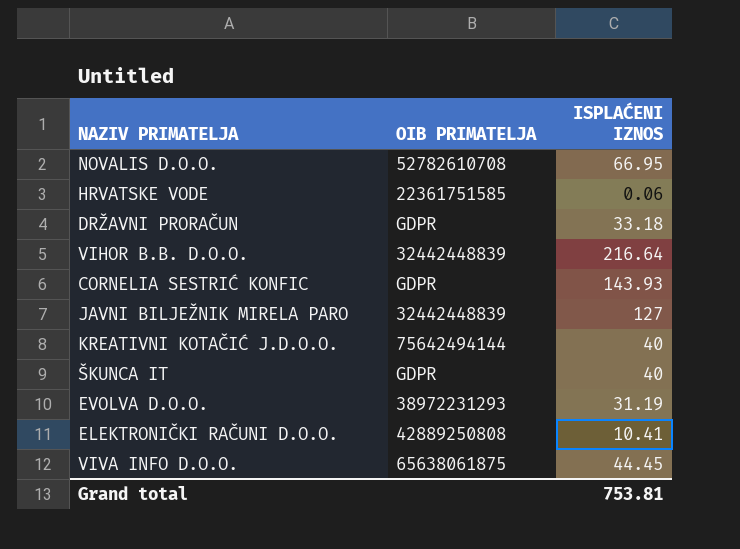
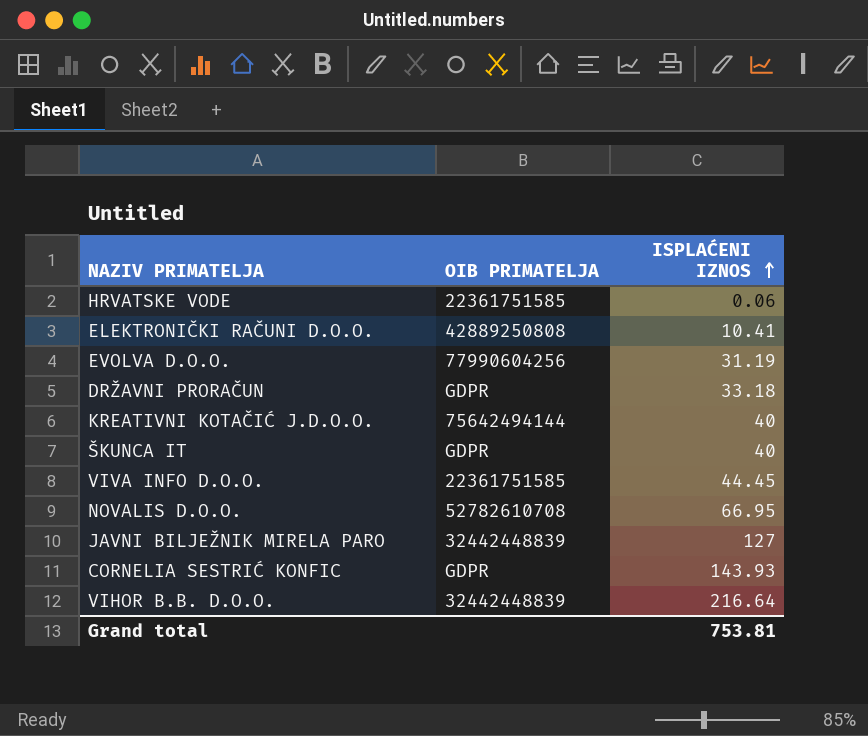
row order: none -> ISPLAĆENI IZNOS ascending
EVOLVA D.O.O. | OIB PRIMATELJA: 38972231293 -> 77990604256
VIVA INFO D.O.O. | OIB PRIMATELJA: 65638061875 -> 22361751585

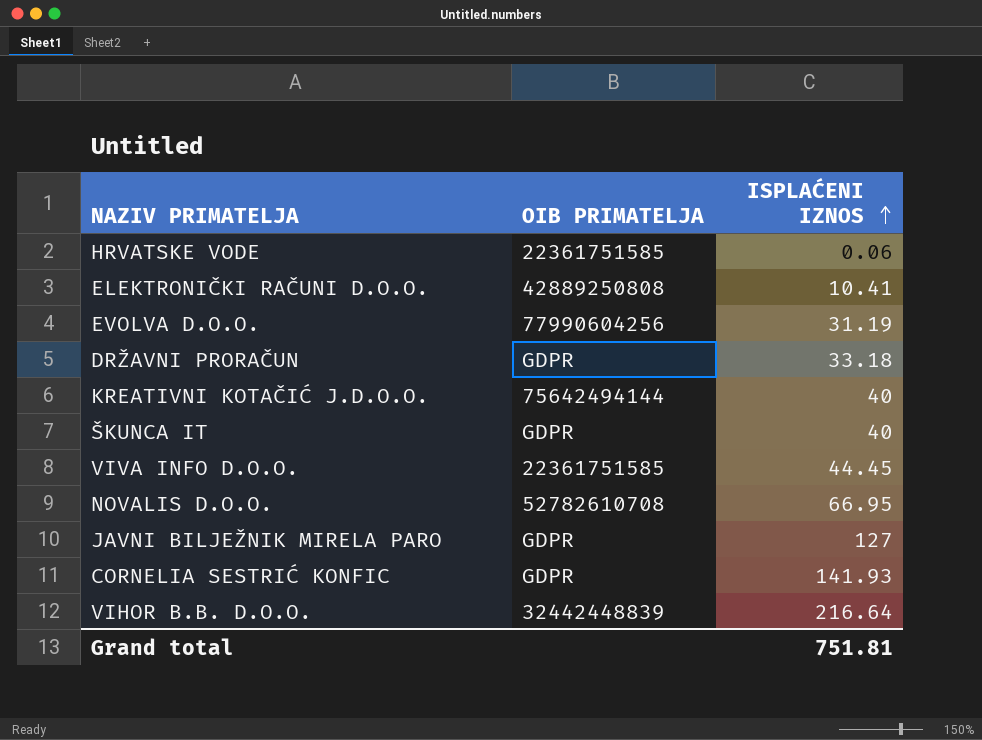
JAVNI BILJEŽNIK MIRELA PARO | OIB PRIMATELJA: 32442448839 -> GDPR
CORNELIA SESTRIĆ KONFIC | ISPLAĆENI IZNOS: 143.93 -> 141.93
Grand total | ISPLAĆENI IZNOS: 753.81 -> 751.81

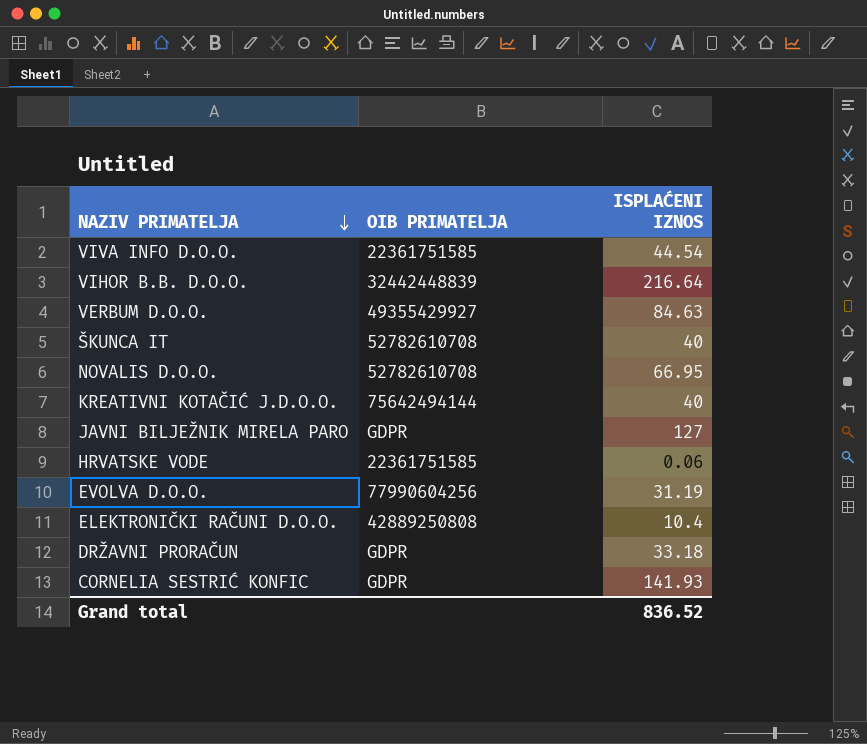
row order: ISPLAĆENI IZNOS ascending -> NAZIV PRIMATELJA descending
VIVA INFO D.O.O. | ISPLAĆENI IZNOS: 44.45 -> 44.54
row VERBUM D.O.O.: none -> 49355429927 | 84.63
ŠKUNCA IT | OIB PRIMATELJA: GDPR -> 52782610708
ELEKTRONIČKI RAČUNI D.O.O. | ISPLAĆENI IZNOS: 10.41 -> 10.4
Grand total | ISPLAĆENI IZNOS: 751.81 -> 836.52

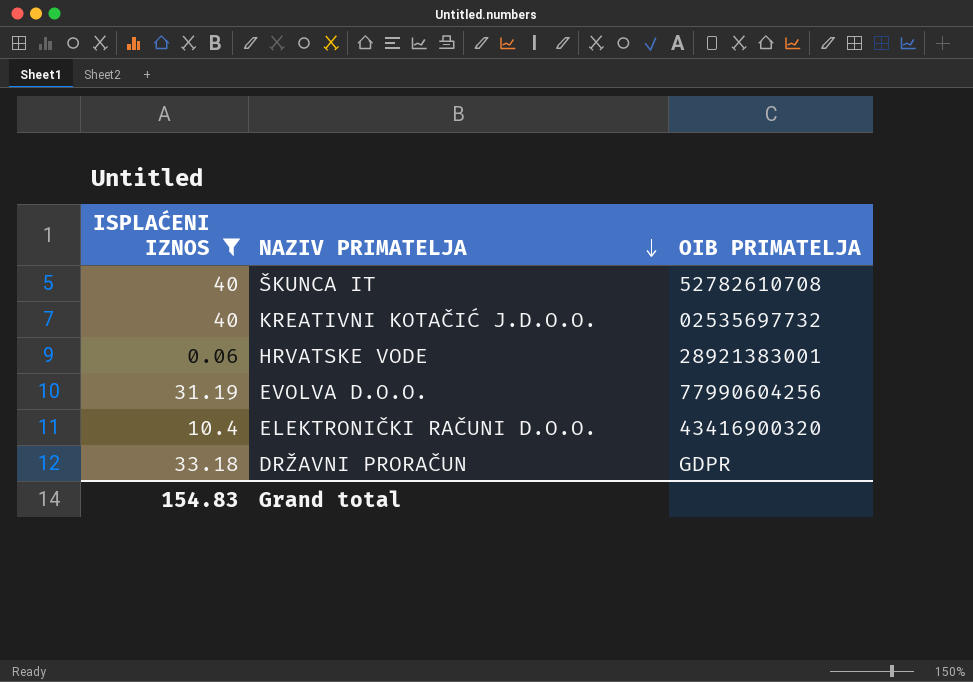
filter: none -> ISPLAĆENI IZNOS <= 40
column ISPLAĆENI IZNOS | position: 3 -> 1
KREATIVNI KOTAČIĆ J.D.O.O. | OIB PRIMATELJA: 75642494144 -> 02535697732
HRVATSKE VODE | OIB PRIMATELJA: 22361751585 -> 28921383001
ELEKTRONIČKI RAČUNI D.O.O. | OIB PRIMATELJA: 42889250808 -> 43416900320
Grand total | ISPLAĆENI IZNOS: 836.52 -> 154.83

